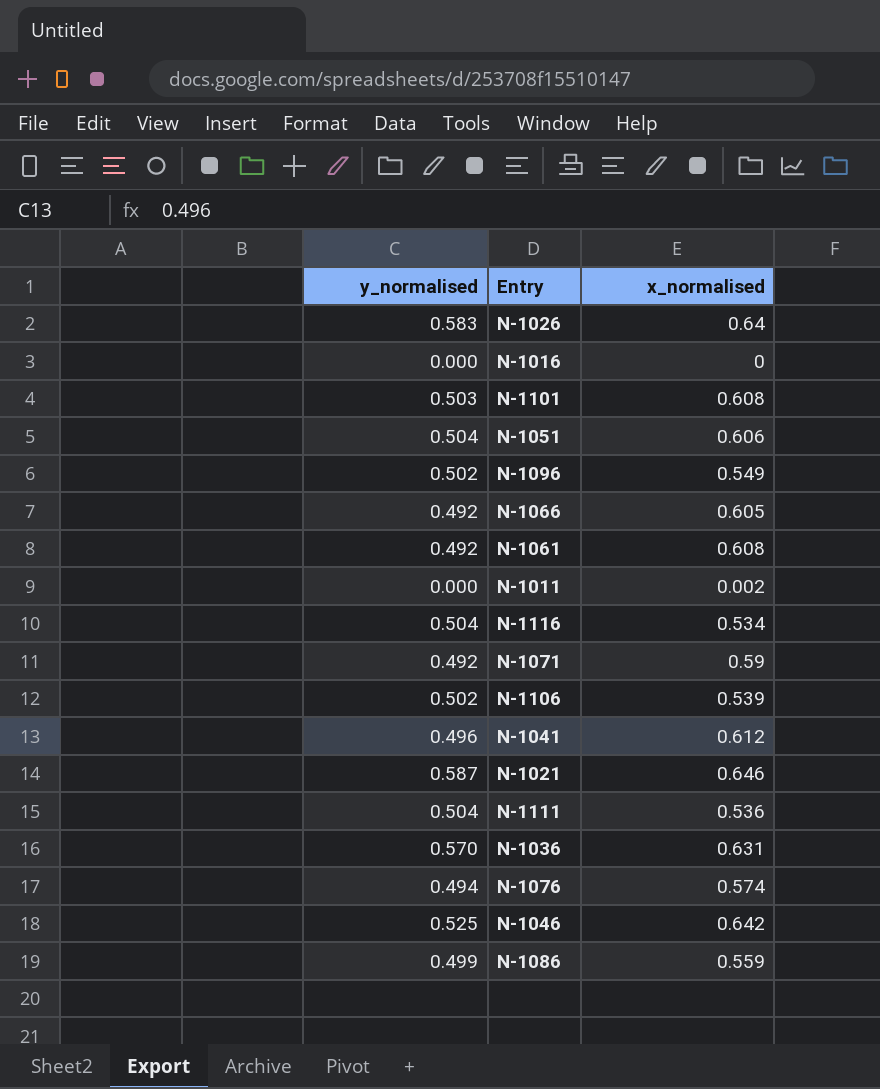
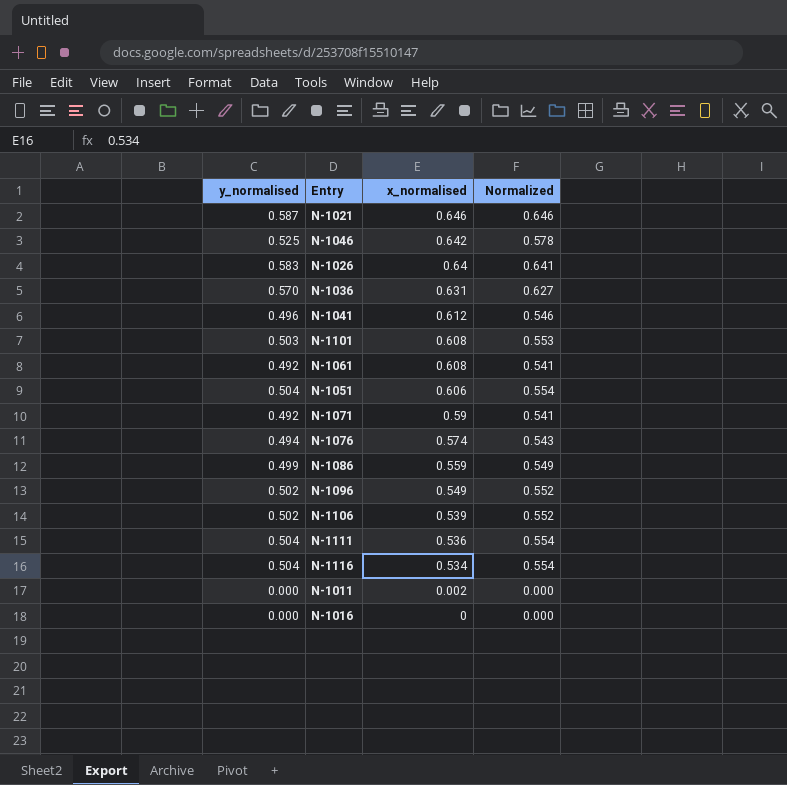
row order: none -> x_normalised descending
column Normalized | formula: none -> [y_normalised] * 1.1
row N-1066: 0.492 | 0.605 -> none

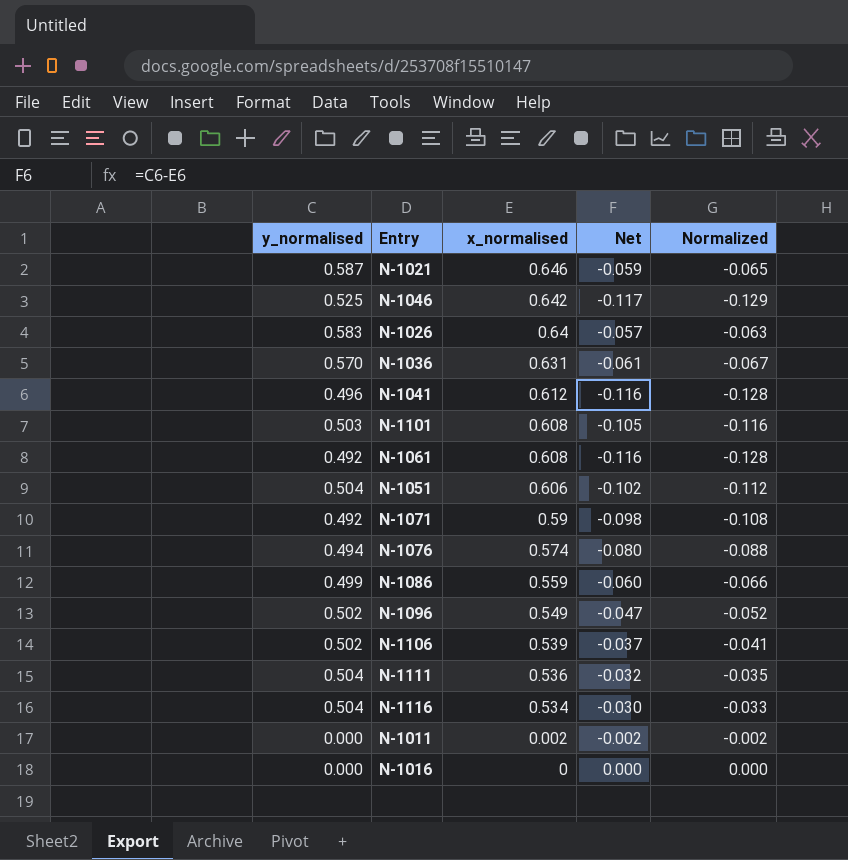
column Net | formula: none -> [y_normalised] - [x_normalised]
column Normalized | formula: [y_normalised] * 1.1 -> [Net] * 1.1

